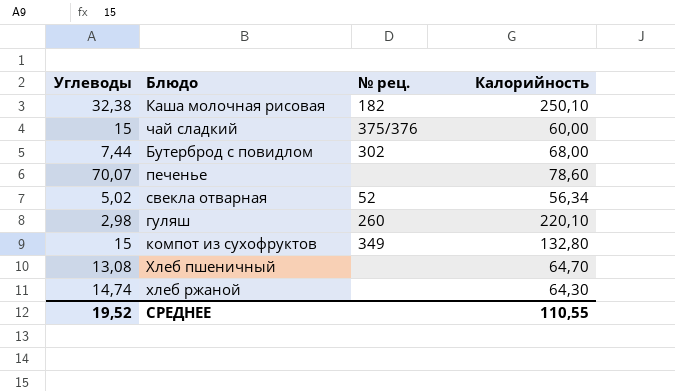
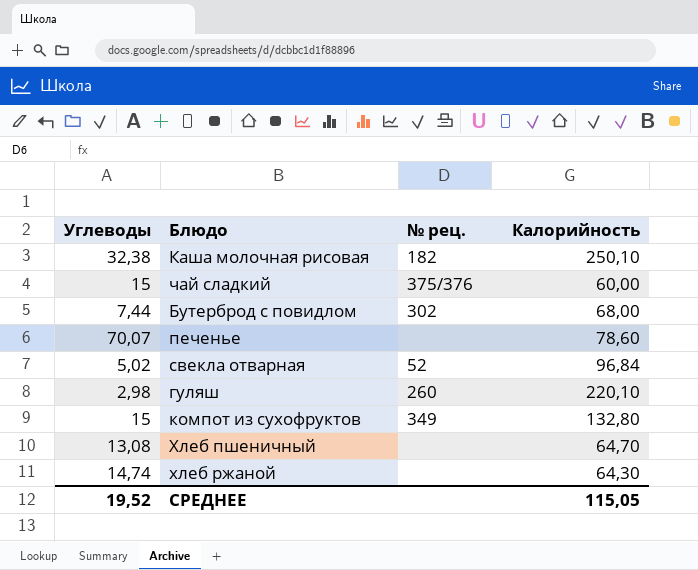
свекла отварная | Калорийность: 56,34 -> 96,84
СРЕДНЕЕ | Калорийность: 110,55 -> 115,05

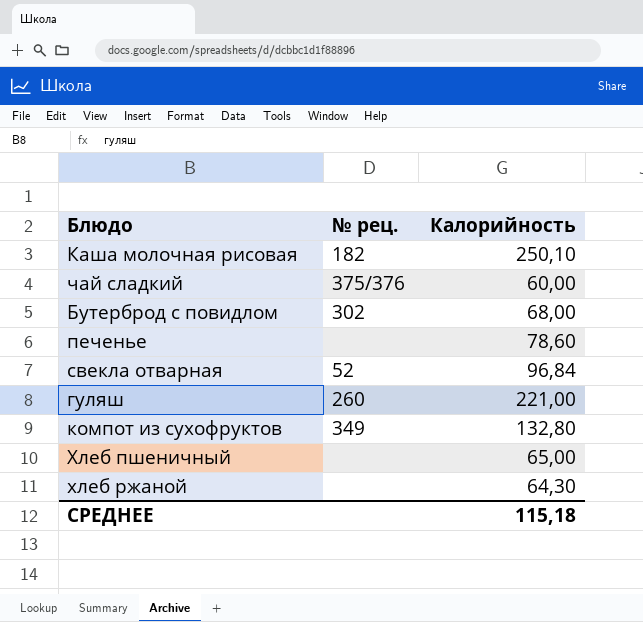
column Углеводы | position: 1 -> none
гуляш | Калорийность: 220,10 -> 221,00
Хлеб пшеничный | Калорийность: 64,70 -> 65,00
СРЕДНЕЕ | Калорийность: 115,05 -> 115,18

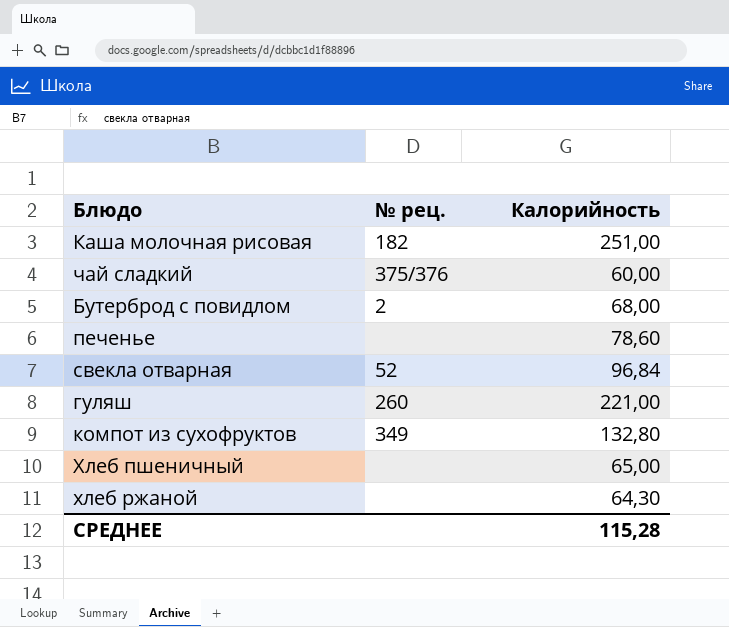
Каша молочная рисовая | Калорийность: 250,10 -> 251,00
Бутерброд с повидлом | № рец.: 302 -> 2
СРЕДНЕЕ | Калорийность: 115,18 -> 115,28

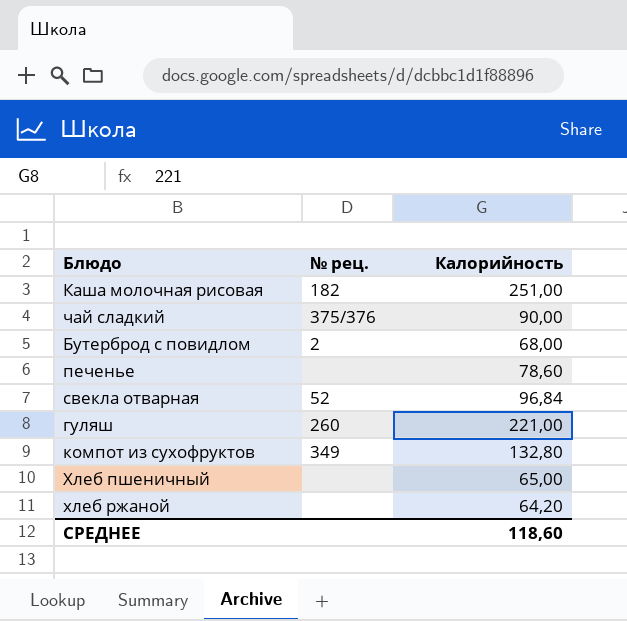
чай сладкий | Калорийность: 60,00 -> 90,00
хлеб ржаной | Калорийность: 64,30 -> 64,20
СРЕДНЕЕ | Калорийность: 115,28 -> 118,60

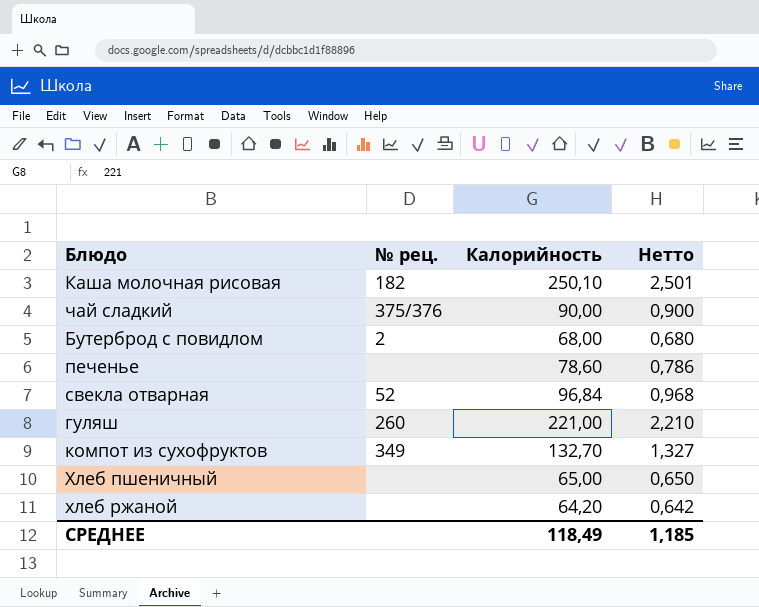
column Нетто | formula: none -> [Калорийность] * 0,01
Каша молочная рисовая | Калорийность: 251,00 -> 250,10
компот из сухофруктов | Калорийность: 132,80 -> 132,70
СРЕДНЕЕ | Калорийность: 118,60 -> 118,49

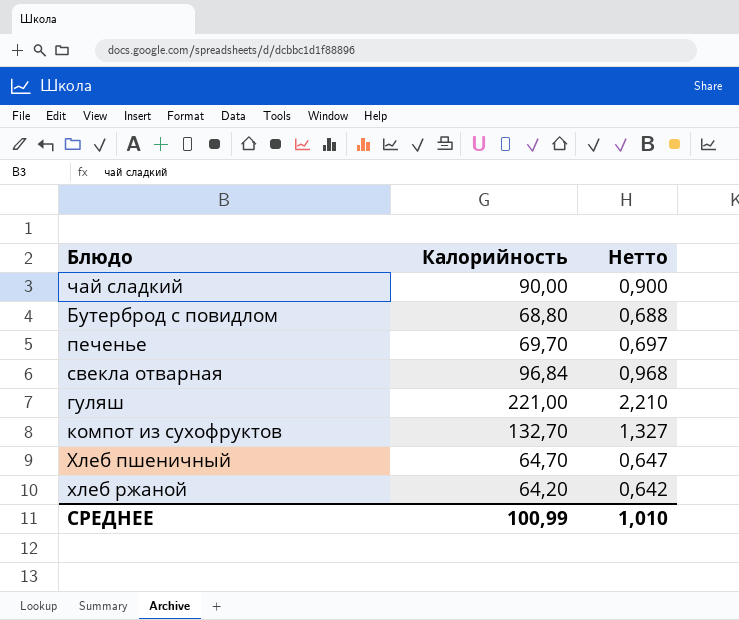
column № рец. | position: 2 -> none
row Каша молочная рисовая: 182 | 250,10 | 2,501 -> none
Бутерброд с повидлом | Калорийность: 68,00 -> 68,80
Бутерброд с повидлом | Нетто: 0,680 -> 0,688
печенье | Калорийность: 78,60 -> 69,70
печенье | Нетто: 0,786 -> 0,697
Хлеб пшеничный | Калорийность: 65,00 -> 64,70
Хлеб пшеничный | Нетто: 0,650 -> 0,647
СРЕДНЕЕ | Калорийность: 118,49 -> 100,99
СРЕДНЕЕ | Нетто: 1,185 -> 1,010

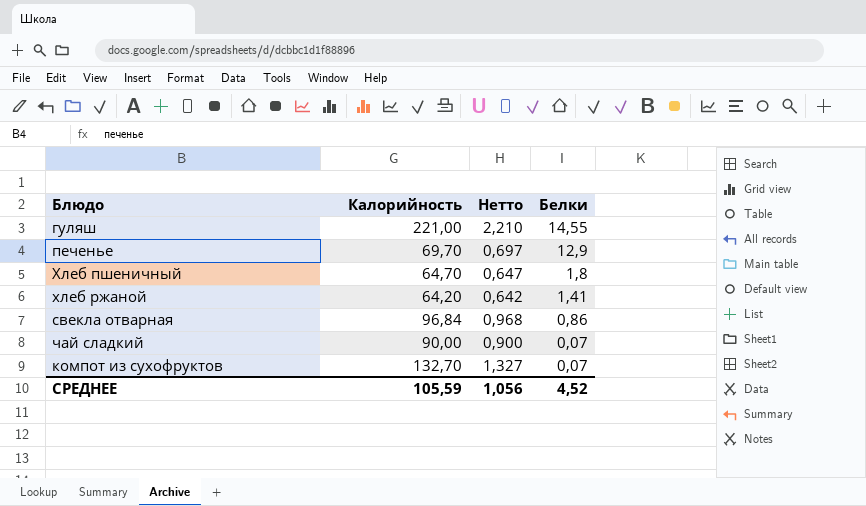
row order: none -> Белки descending
column Белки | position: none -> 4
row Бутерброд с повидлом: 68,80 | 0,688 -> none
СРЕДНЕЕ | Калорийность: 100,99 -> 105,59
СРЕДНЕЕ | Нетто: 1,010 -> 1,056

